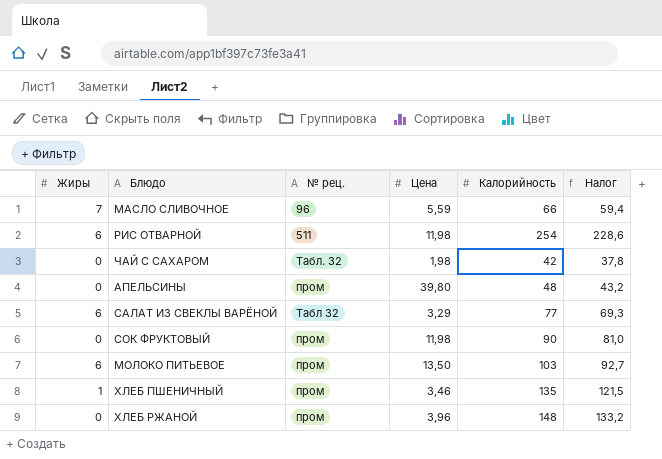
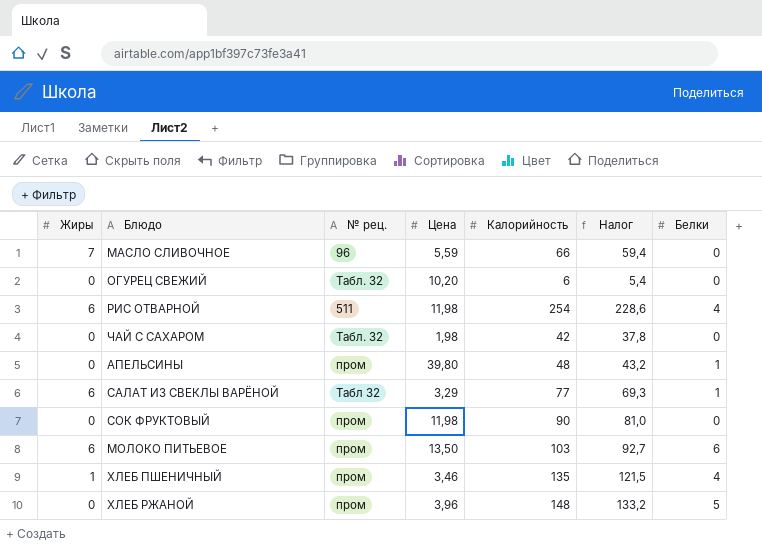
column Белки | position: none -> 7
row ОГУРЕЦ СВЕЖИЙ: none -> 0 | Табл. 32 | 10,20 | 6 | 5,4 | 0

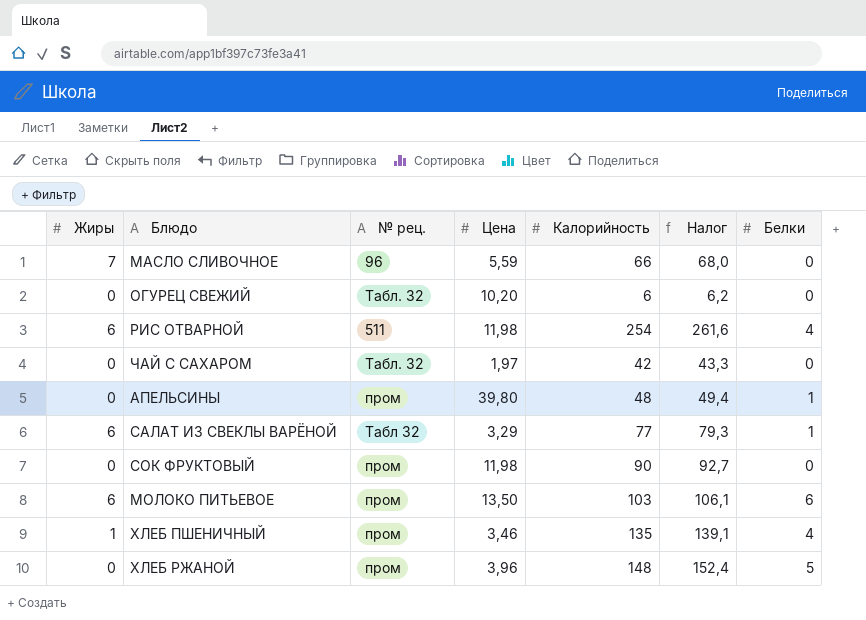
column Налог | formula: [Калорийность] * 0,9 -> [Калорийность] * 1,03
ЧАЙ С САХАРОМ | Цена: 1,98 -> 1,97

